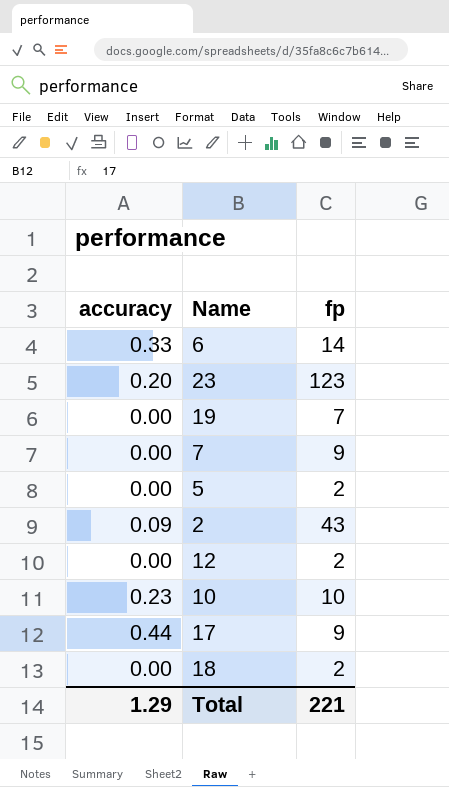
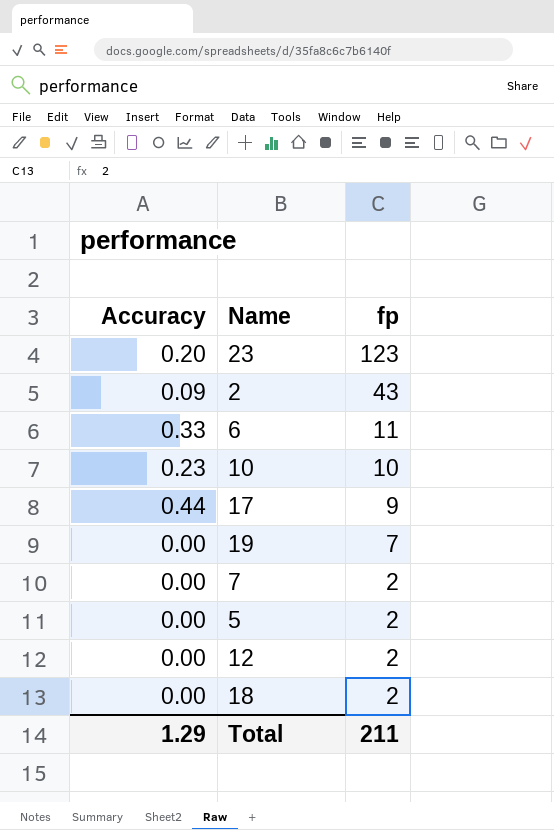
row order: none -> fp descending
column name: accuracy -> Accuracy
6 | fp: 14 -> 11
7 | fp: 9 -> 2
Total | fp: 221 -> 211

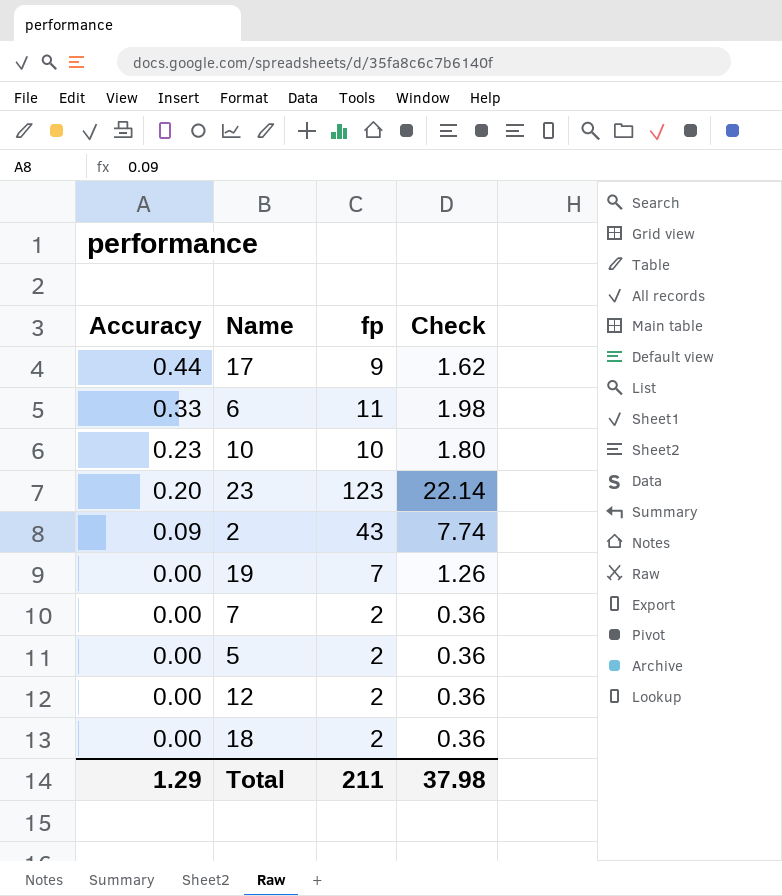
row order: fp descending -> Accuracy descending
column Check | formula: none -> [fp] * 0.18

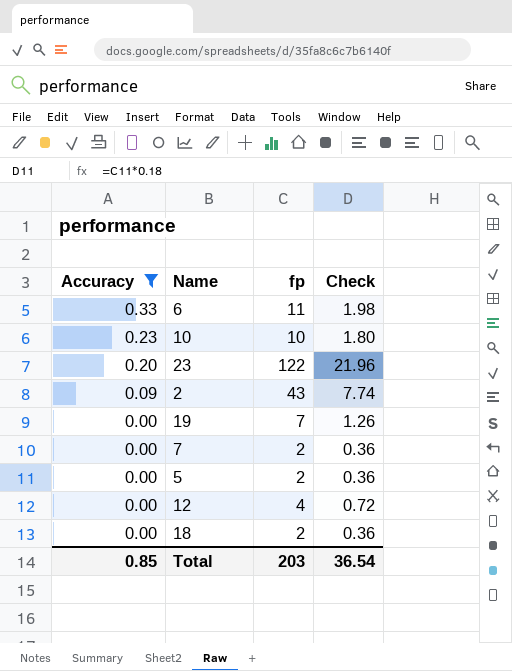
filter: none -> Accuracy != 0.44
23 | fp: 123 -> 122
23 | Check: 22.14 -> 21.96
12 | fp: 2 -> 4
12 | Check: 0.36 -> 0.72
Total | Accuracy: 1.29 -> 0.85
Total | fp: 211 -> 203
Total | Check: 37.98 -> 36.54

